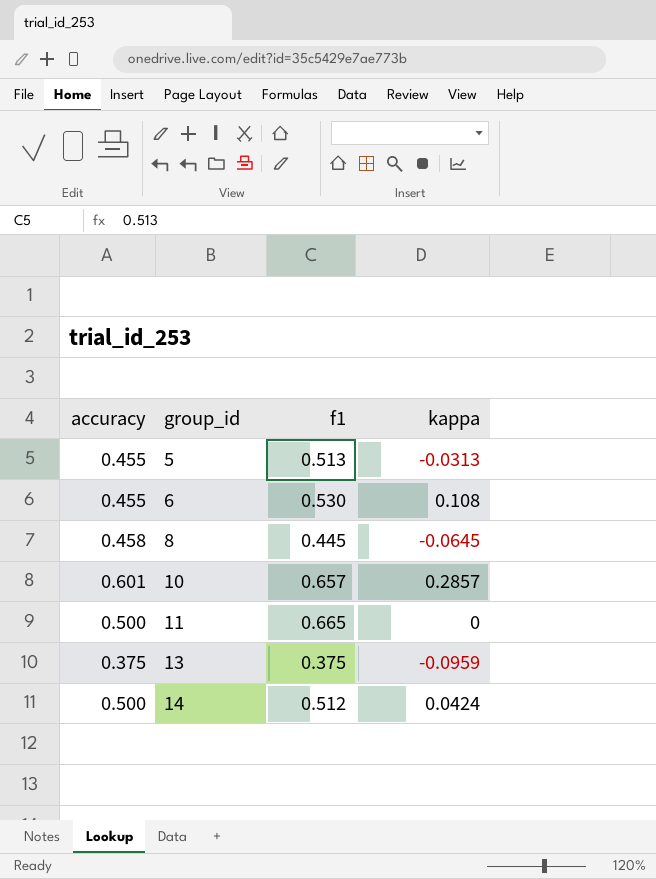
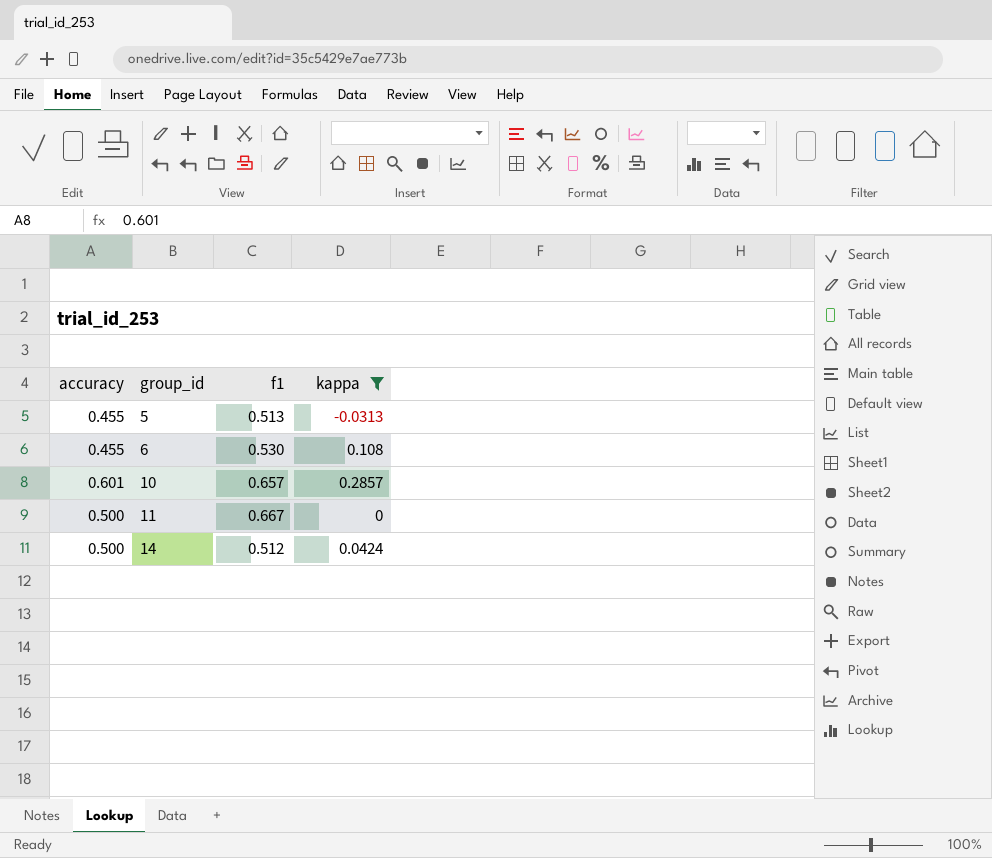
filter: none -> kappa >= -0.0313
11 | f1: 0.665 -> 0.667

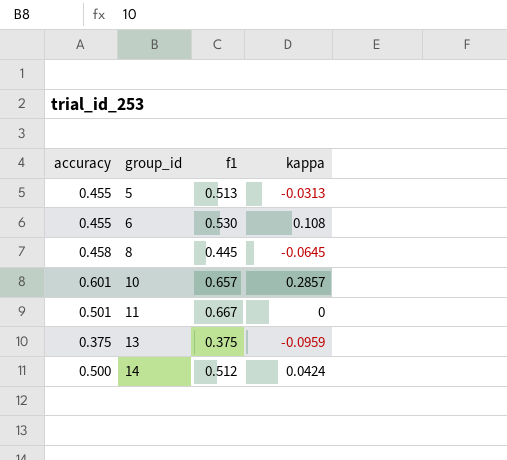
filter: kappa >= -0.0313 -> none
11 | accuracy: 0.500 -> 0.501

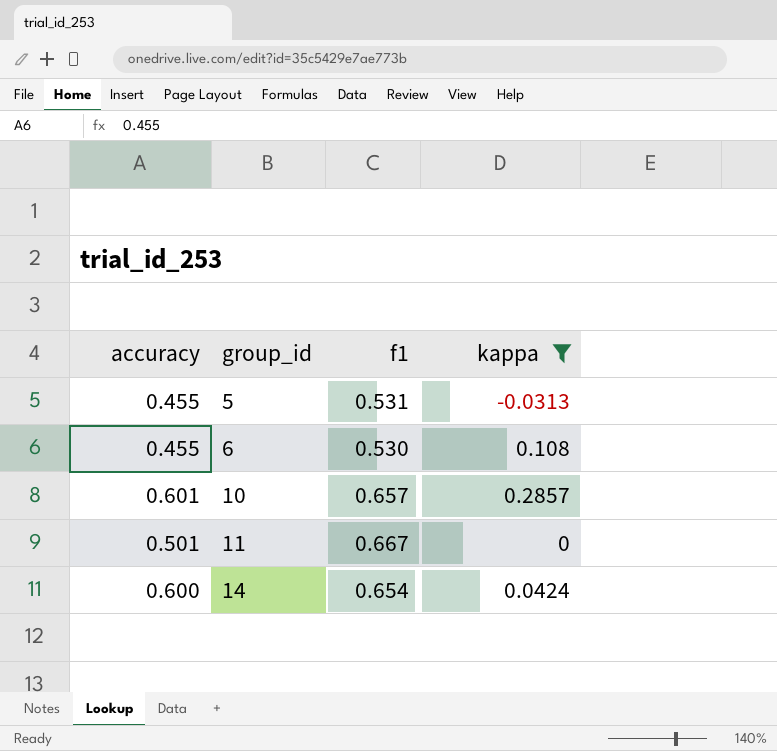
filter: none -> kappa >= -0.0313
5 | f1: 0.513 -> 0.531
14 | accuracy: 0.500 -> 0.600
14 | f1: 0.512 -> 0.654

